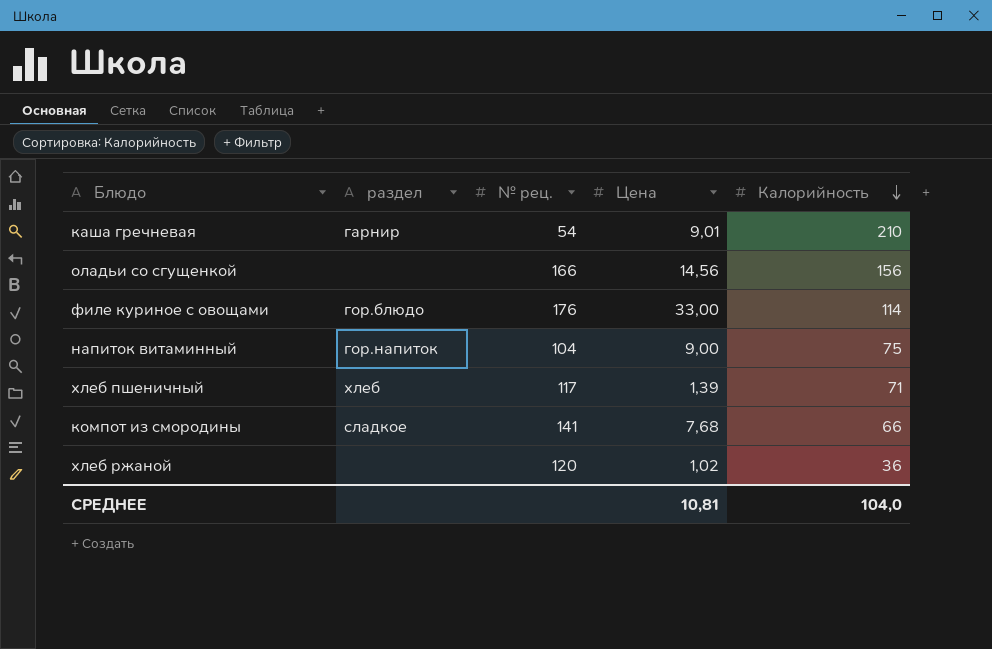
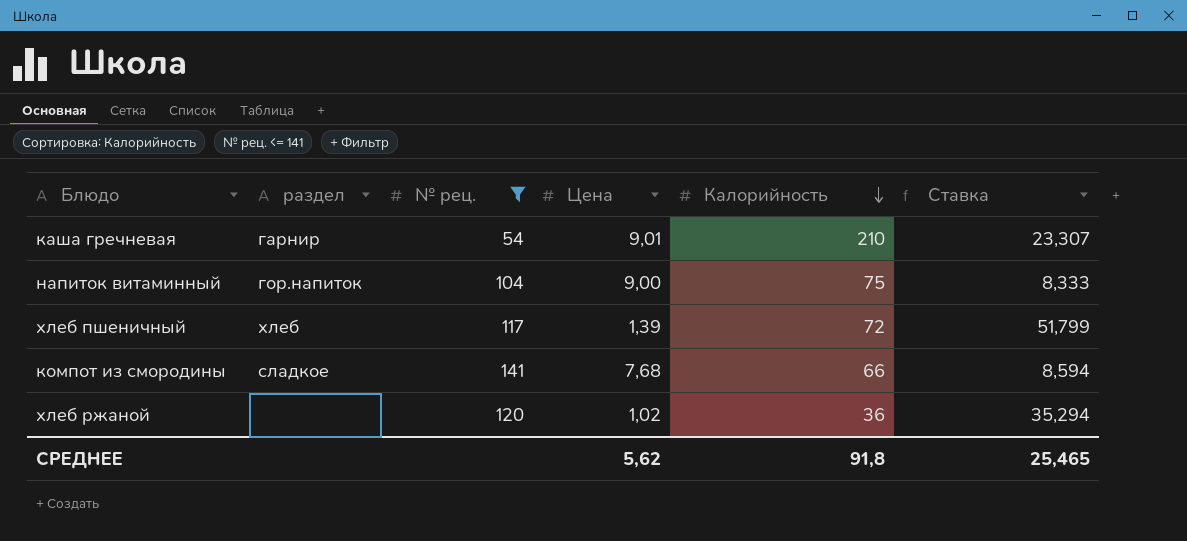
filter: none -> № рец. <= 141
column Ставка | formula: none -> [Калорийность] / [Цена]
хлеб пшеничный | Калорийность: 71 -> 72
СРЕДНЕЕ | Цена: 10,81 -> 5,62
СРЕДНЕЕ | Калорийность: 104,0 -> 91,8

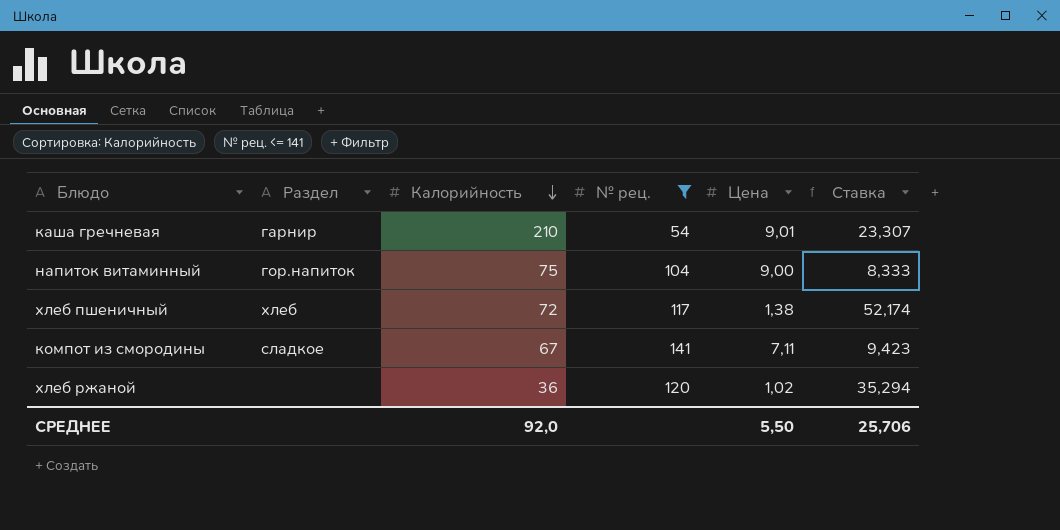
column name: раздел -> Раздел
column Калорийность | position: 5 -> 3
хлеб пшеничный | Цена: 1,39 -> 1,38
хлеб пшеничный | Ставка: 51,799 -> 52,174
компот из смородины | Калорийность: 66 -> 67
компот из смородины | Цена: 7,68 -> 7,11
компот из смородины | Ставка: 8,594 -> 9,423
СРЕДНЕЕ | Калорийность: 91,8 -> 92,0
СРЕДНЕЕ | Цена: 5,62 -> 5,50
СРЕДНЕЕ | Ставка: 25,465 -> 25,706

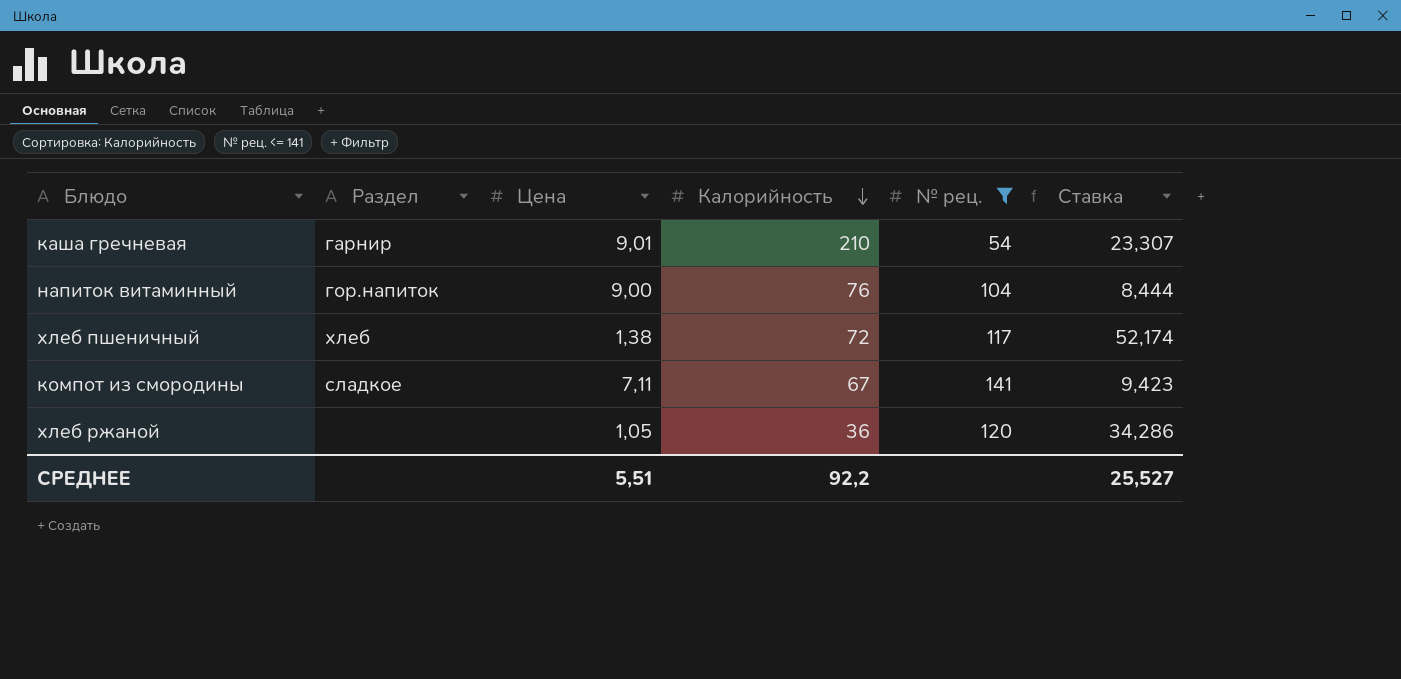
column Цена | position: 5 -> 3
напиток витаминный | Калорийность: 75 -> 76
напиток витаминный | Ставка: 8,333 -> 8,444
хлеб ржаной | Цена: 1,02 -> 1,05
хлеб ржаной | Ставка: 35,294 -> 34,286
СРЕДНЕЕ | Цена: 5,50 -> 5,51
СРЕДНЕЕ | Калорийность: 92,0 -> 92,2
СРЕДНЕЕ | Ставка: 25,706 -> 25,527

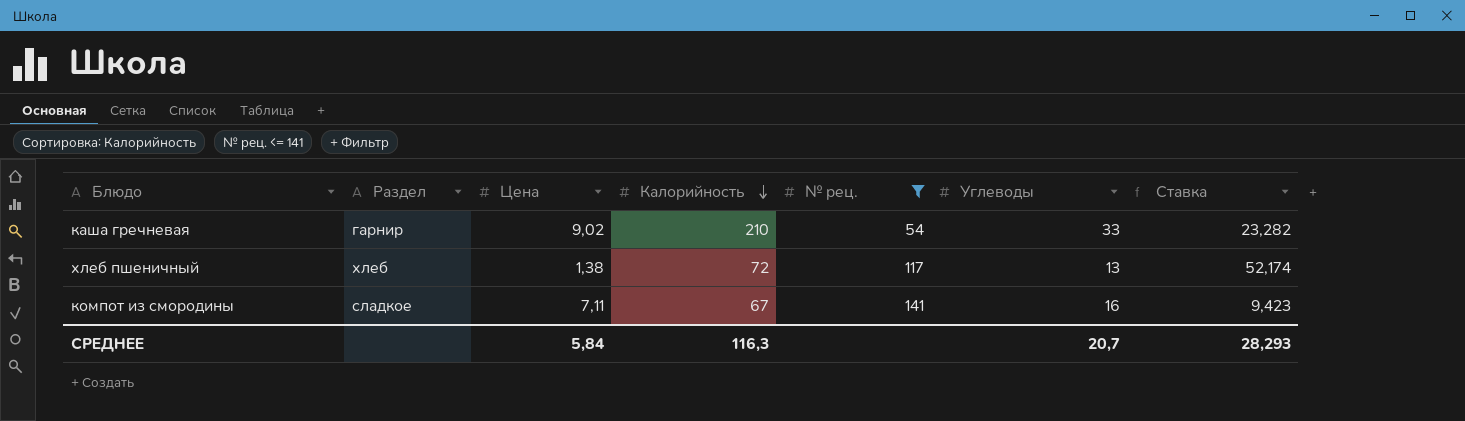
column Углеводы | position: none -> 6
row напиток витаминный: гор.напиток | 9,00 | 76 | 104 | 8,444 -> none
row хлеб ржаной: none | 1,05 | 36 | 120 | 34,286 -> none
каша гречневая | Цена: 9,01 -> 9,02
каша гречневая | Ставка: 23,307 -> 23,282
СРЕДНЕЕ | Цена: 5,51 -> 5,84
СРЕДНЕЕ | Калорийность: 92,2 -> 116,3
СРЕДНЕЕ | Ставка: 25,527 -> 28,293

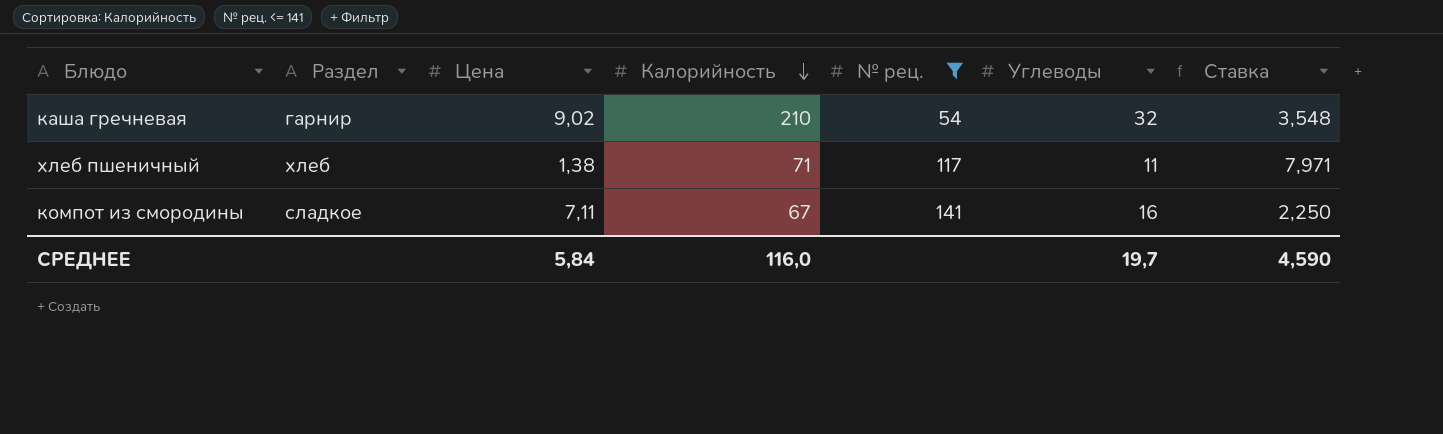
column Ставка | formula: [Калорийность] / [Цена] -> [Углеводы] / [Цена]
каша гречневая | Углеводы: 33 -> 32
хлеб пшеничный | Калорийность: 72 -> 71
хлеб пшеничный | Углеводы: 13 -> 11
СРЕДНЕЕ | Калорийность: 116,3 -> 116,0
СРЕДНЕЕ | Углеводы: 20,7 -> 19,7
СРЕДНЕЕ | Ставка: 28,293 -> 4,590

